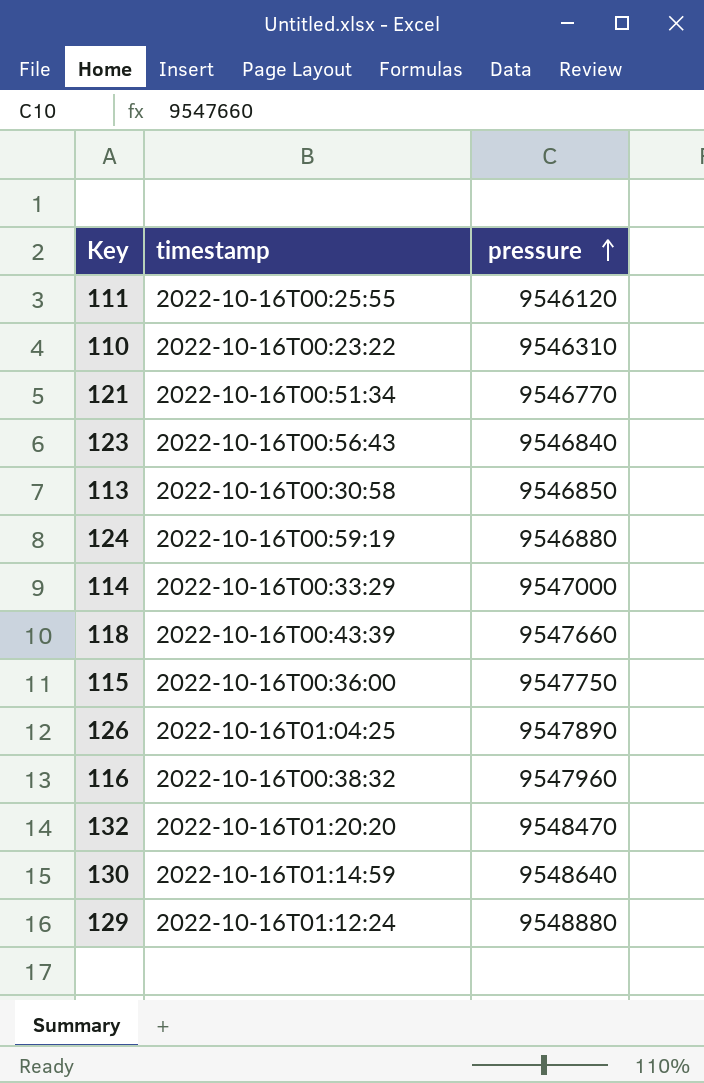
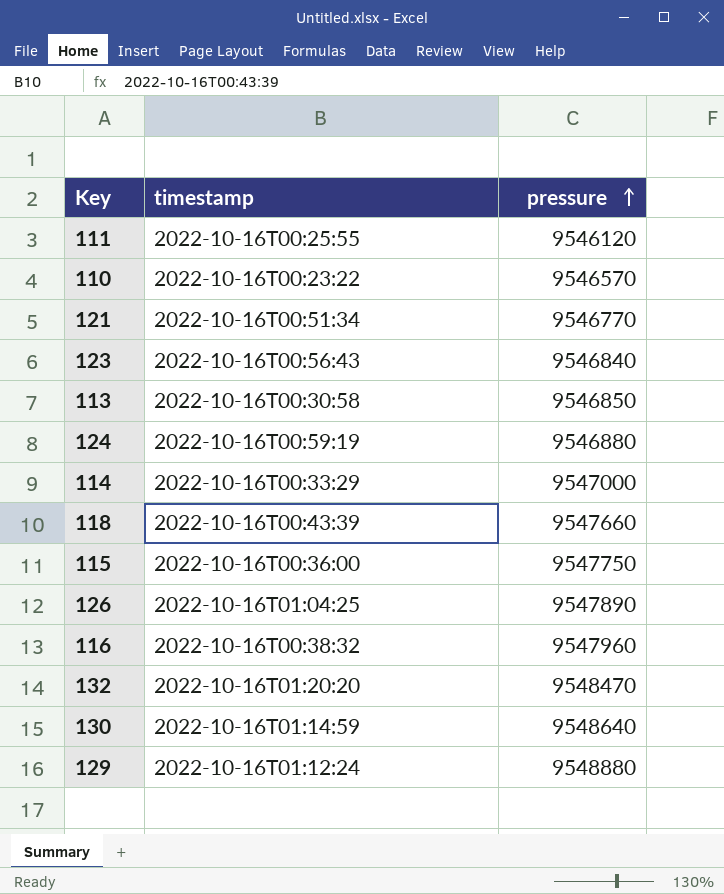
110 | pressure: 9546310 -> 9546570

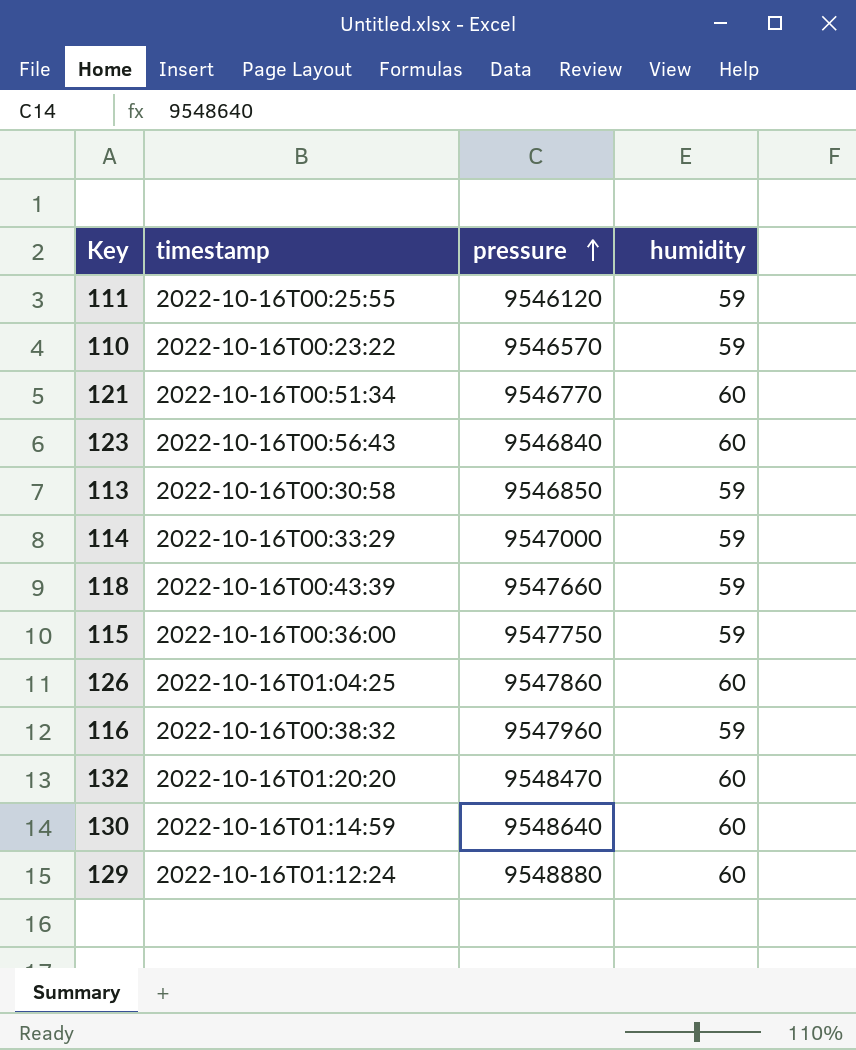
column humidity | position: none -> 4
row 124: 2022-10-16T00:59:19 | 9546880 -> none
126 | pressure: 9547890 -> 9547860

